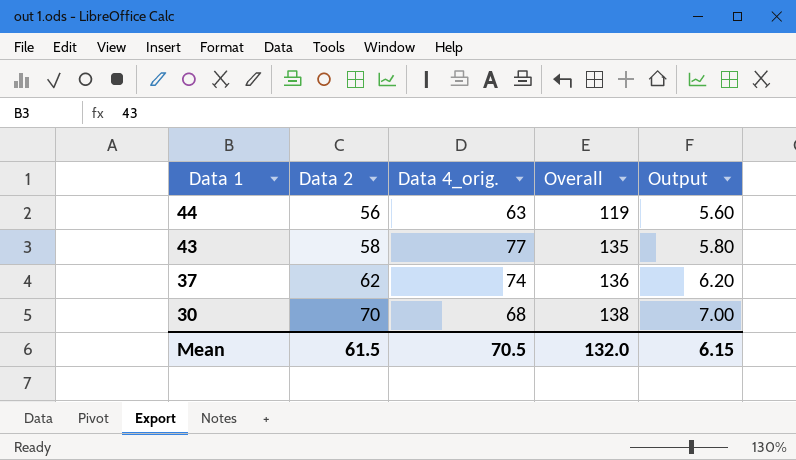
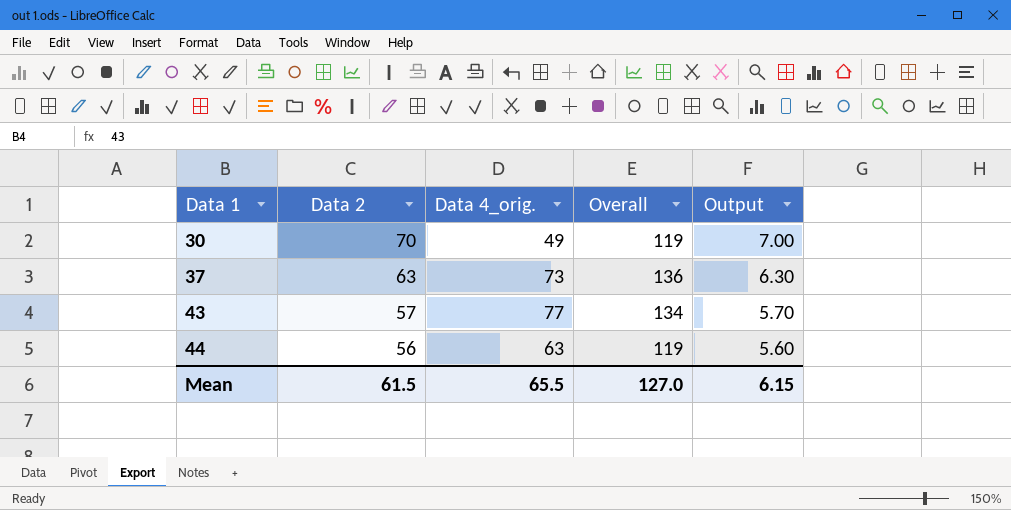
row order: Data 1 descending -> Data 1 ascending
30 | Data 4_orig.: 68 -> 49
30 | Overall: 138 -> 119
37 | Data 2: 62 -> 63
37 | Data 4_orig.: 74 -> 73
37 | Output: 6.20 -> 6.30
43 | Data 2: 58 -> 57
43 | Overall: 135 -> 134
43 | Output: 5.80 -> 5.70
Mean | Data 4_orig.: 70.5 -> 65.5
Mean | Overall: 132.0 -> 127.0

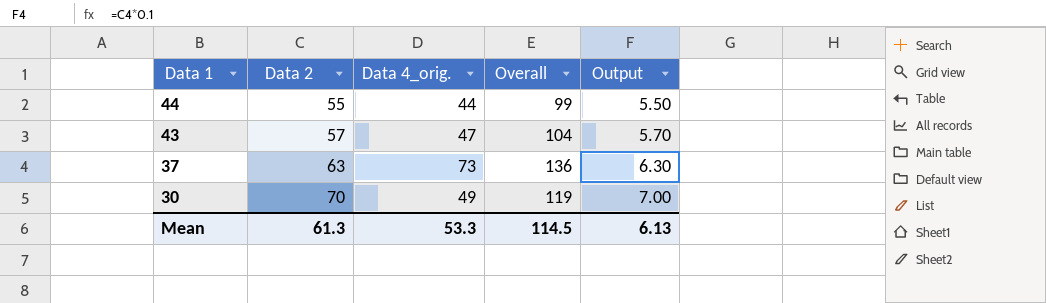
row order: Data 1 ascending -> Data 1 descending
44 | Data 2: 56 -> 55
44 | Data 4_orig.: 63 -> 44
44 | Overall: 119 -> 99
44 | Output: 5.60 -> 5.50
43 | Data 4_orig.: 77 -> 47
43 | Overall: 134 -> 104
Mean | Data 2: 61.5 -> 61.3
Mean | Data 4_orig.: 65.5 -> 53.3
Mean | Overall: 127.0 -> 114.5
Mean | Output: 6.15 -> 6.13

